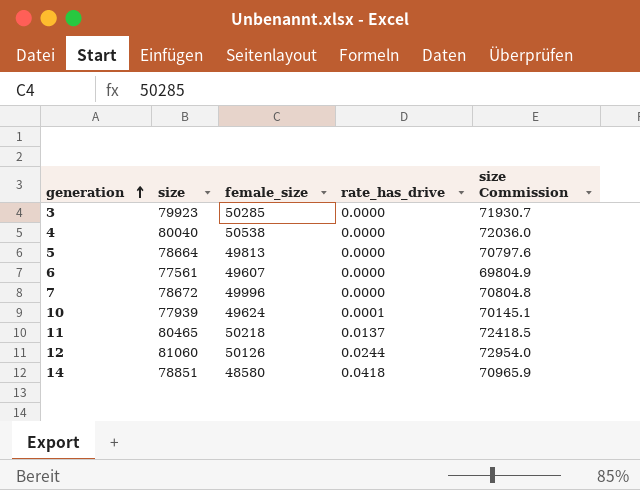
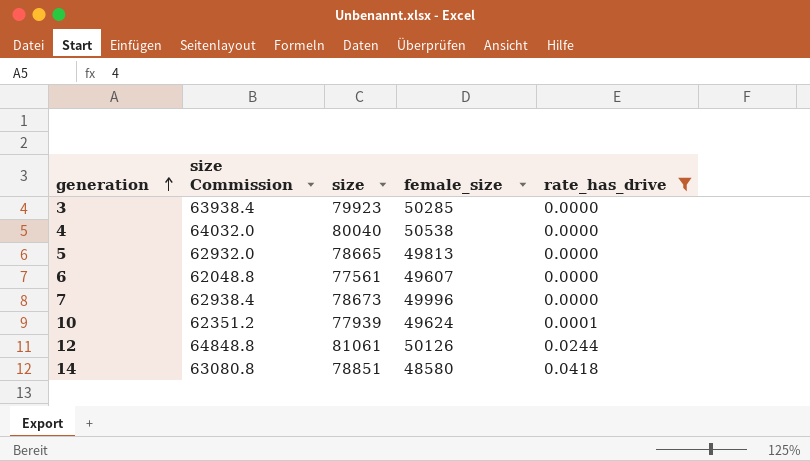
filter: none -> rate_has_drive != 0.0137
column size Commission | formula: [size] * 0.9 -> [size] * 0.8
column size Commission | position: 5 -> 2
5 | size: 78664 -> 78665
7 | size: 78672 -> 78673
12 | size: 81060 -> 81061

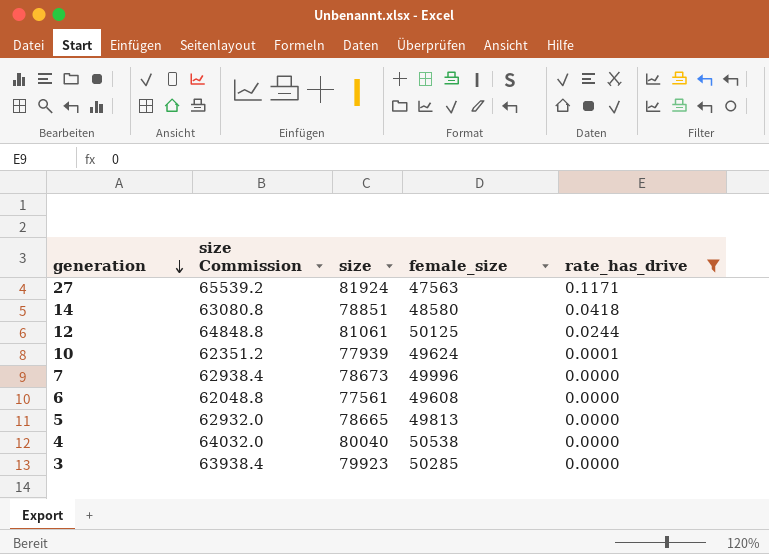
row order: generation ascending -> generation descending
row 27: none -> 65539.2 | 81924 | 47563 | 0.1171
12 | female_size: 50126 -> 50125
6 | female_size: 49607 -> 49608

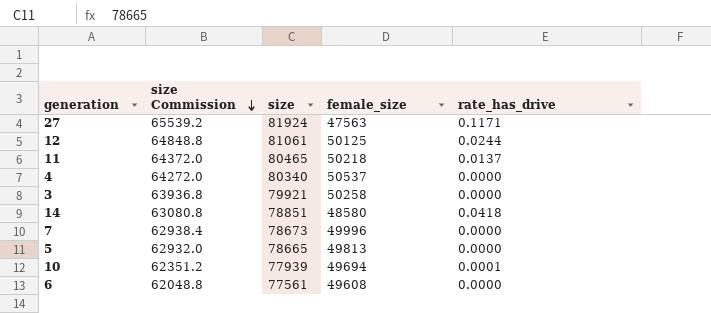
filter: rate_has_drive != 0.0137 -> none
row order: generation descending -> size Commission descending
4 | size Commission: 64032.0 -> 64272.0
4 | size: 80040 -> 80340
4 | female_size: 50538 -> 50537
3 | size Commission: 63938.4 -> 63936.8
3 | size: 79923 -> 79921
3 | female_size: 50285 -> 50258
10 | female_size: 49624 -> 49694

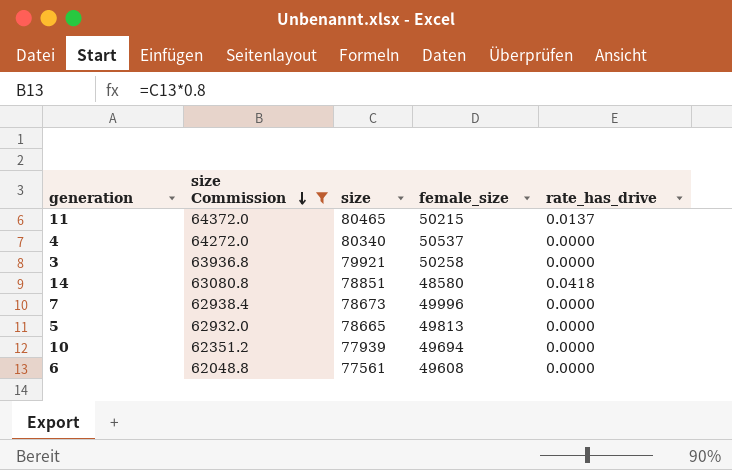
filter: none -> size Commission <= 64372.0
11 | female_size: 50218 -> 50215
10 | rate_has_drive: 0.0001 -> 0.0000

